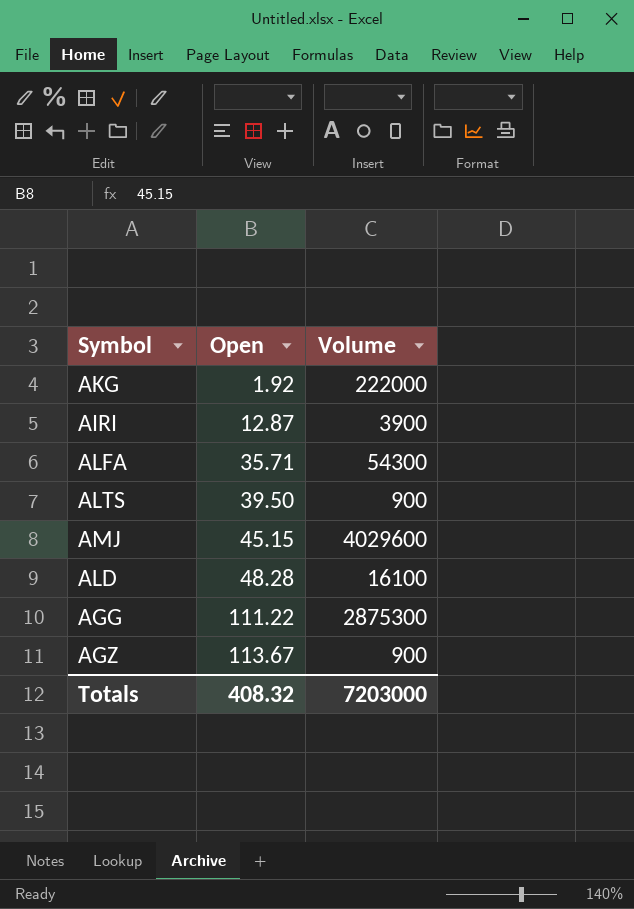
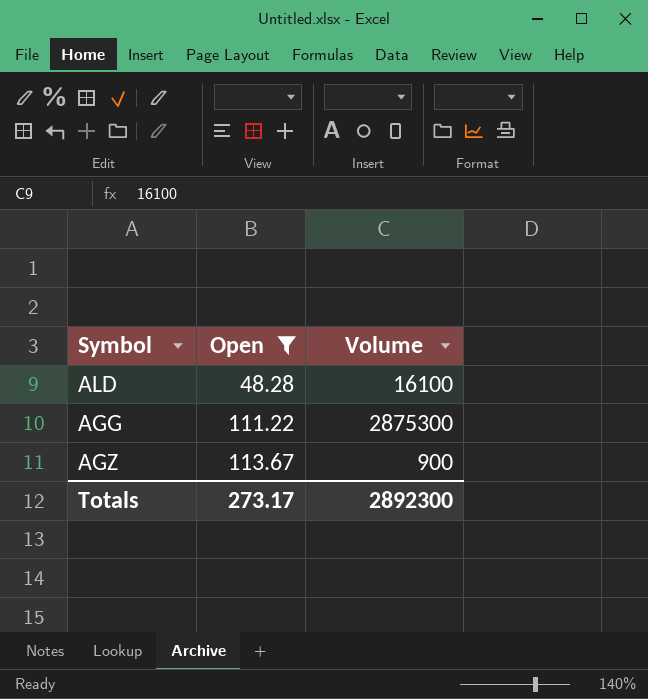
filter: none -> Open >= 48.28
Totals | Open: 408.32 -> 273.17
Totals | Volume: 7203000 -> 2892300

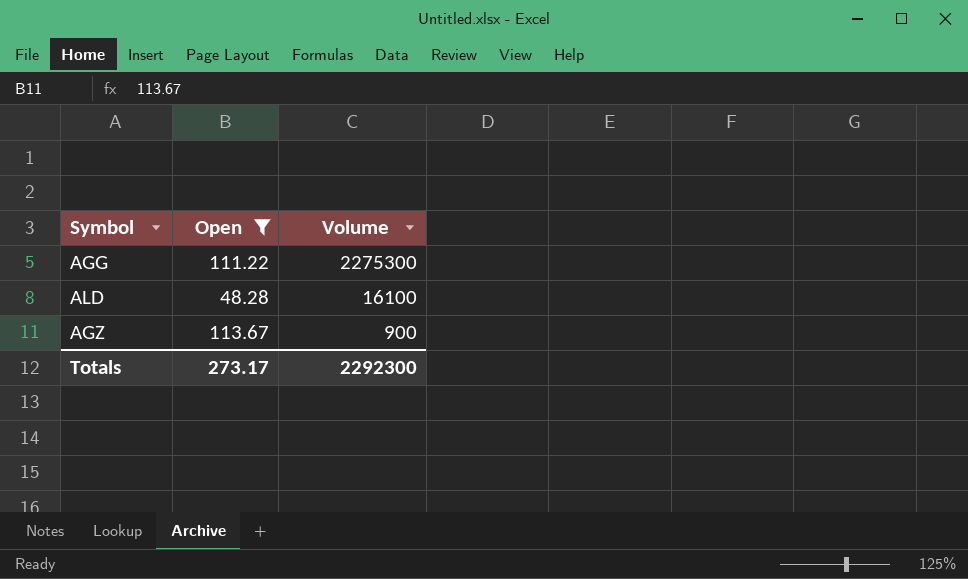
row order: Open ascending -> Volume descending
AGG | Volume: 2875300 -> 2275300
Totals | Volume: 2892300 -> 2292300

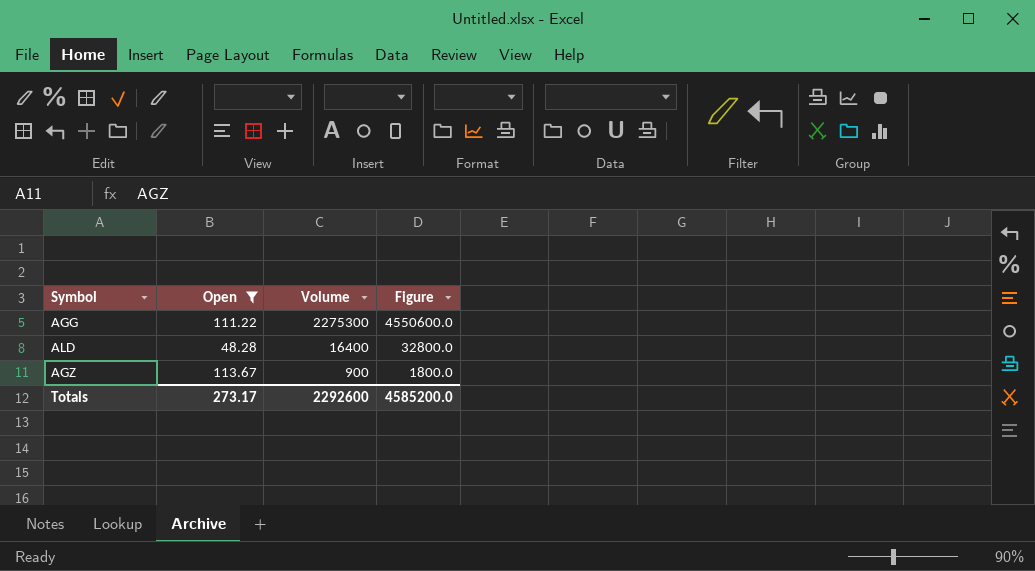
column Figure | formula: none -> [Volume] * 2
ALD | Volume: 16100 -> 16400
Totals | Volume: 2292300 -> 2292600

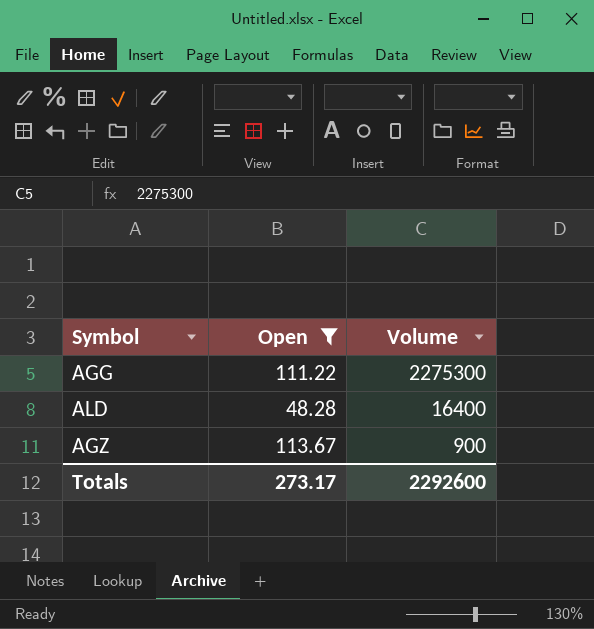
column Figure | formula: [Volume] * 2 -> none

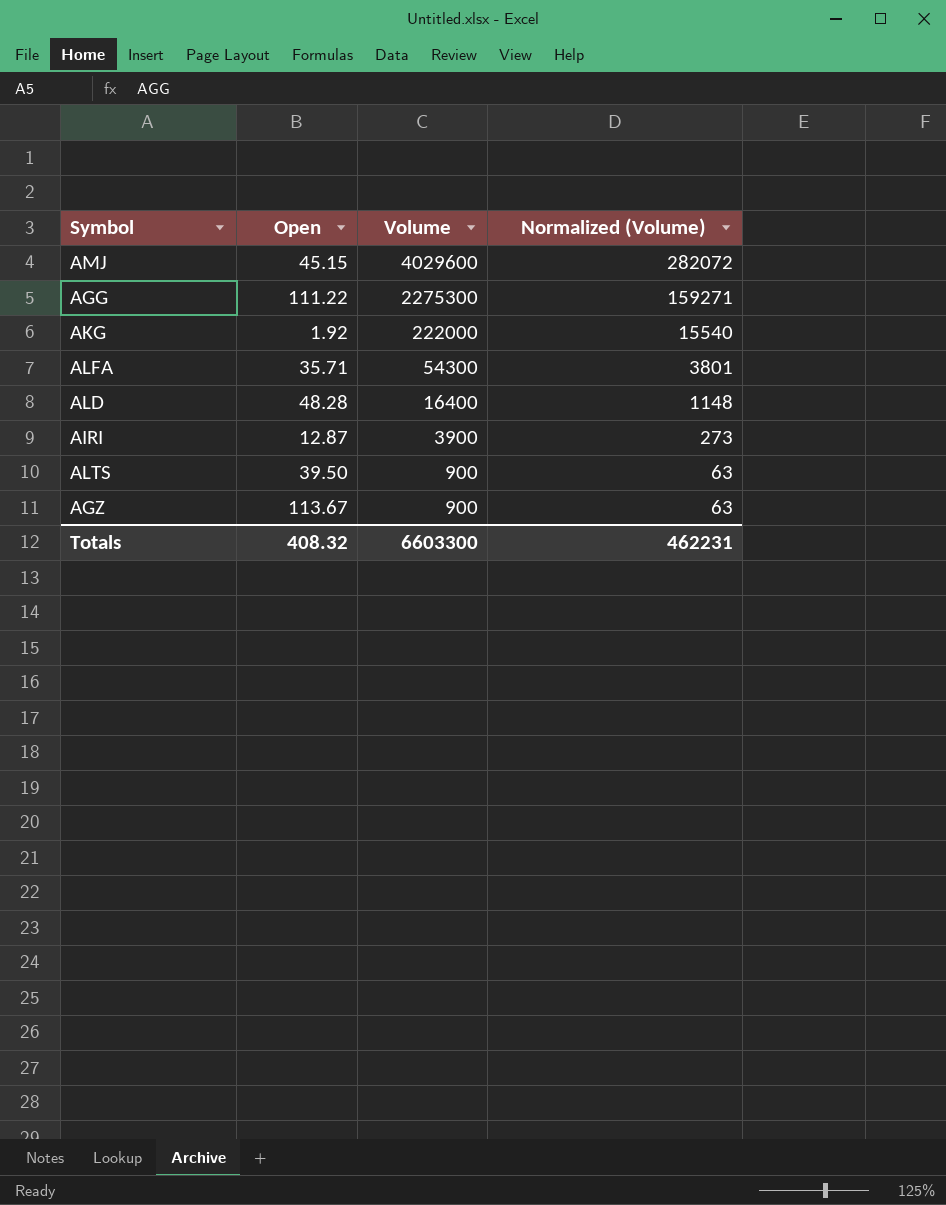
filter: Open >= 48.28 -> none
column Normalized (Volume) | formula: none -> [Volume] * 0.07
Totals | Open: 273.17 -> 408.32
Totals | Volume: 2292600 -> 6603300

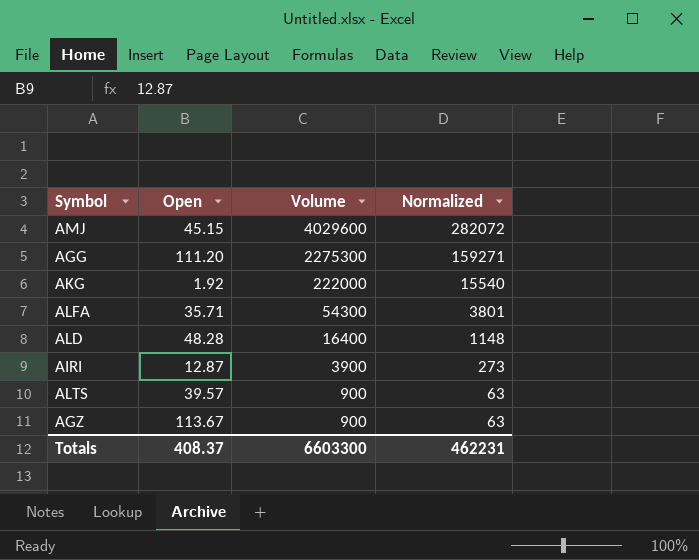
column name: Normalized (Volume) -> Normalized
AGG | Open: 111.22 -> 111.20
ALTS | Open: 39.50 -> 39.57
Totals | Open: 408.32 -> 408.37

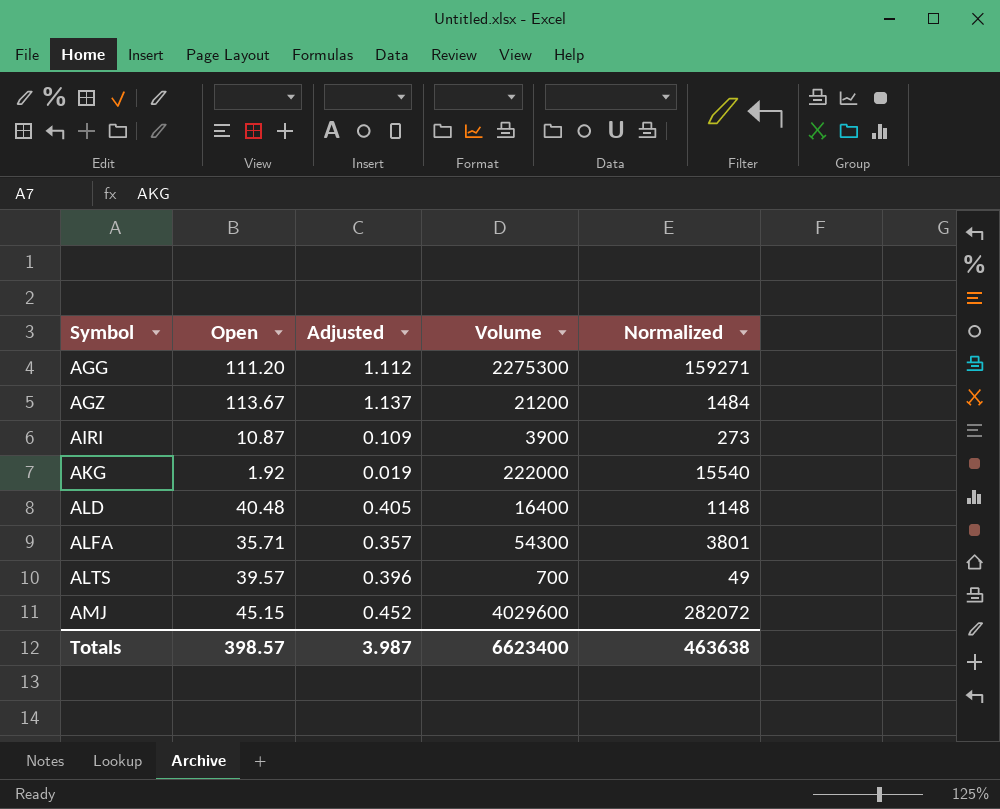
row order: Volume descending -> Symbol ascending
column Adjusted | formula: none -> [Open] * 0.01
AGZ | Volume: 900 -> 21200
AGZ | Normalized: 63 -> 1484
AIRI | Open: 12.87 -> 10.87
ALD | Open: 48.28 -> 40.48
ALTS | Volume: 900 -> 700
ALTS | Normalized: 63 -> 49
Totals | Open: 408.37 -> 398.57
Totals | Volume: 6603300 -> 6623400
Totals | Normalized: 462231 -> 463638

